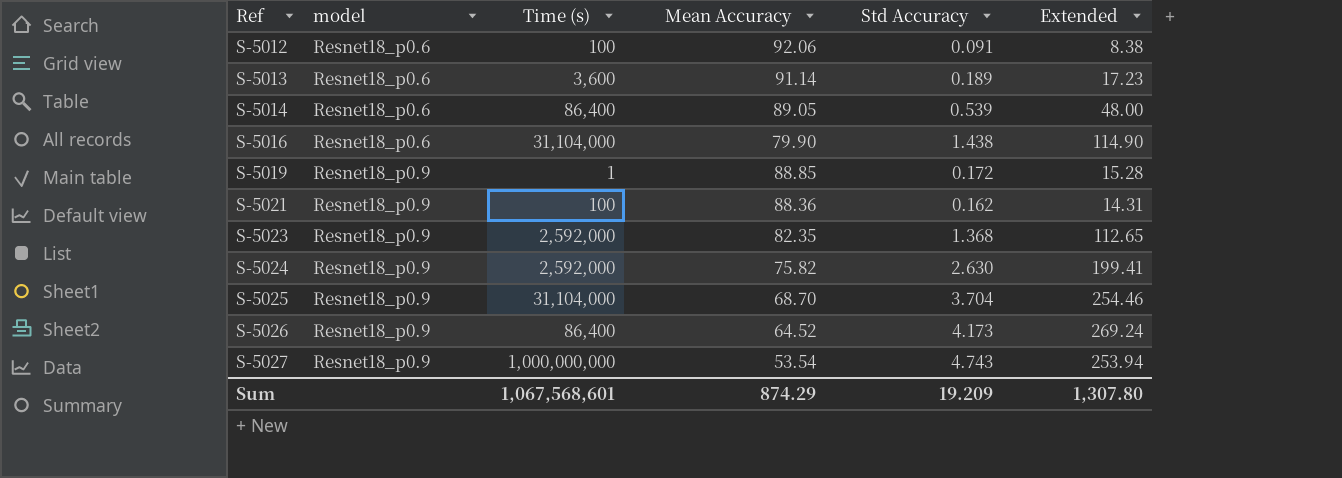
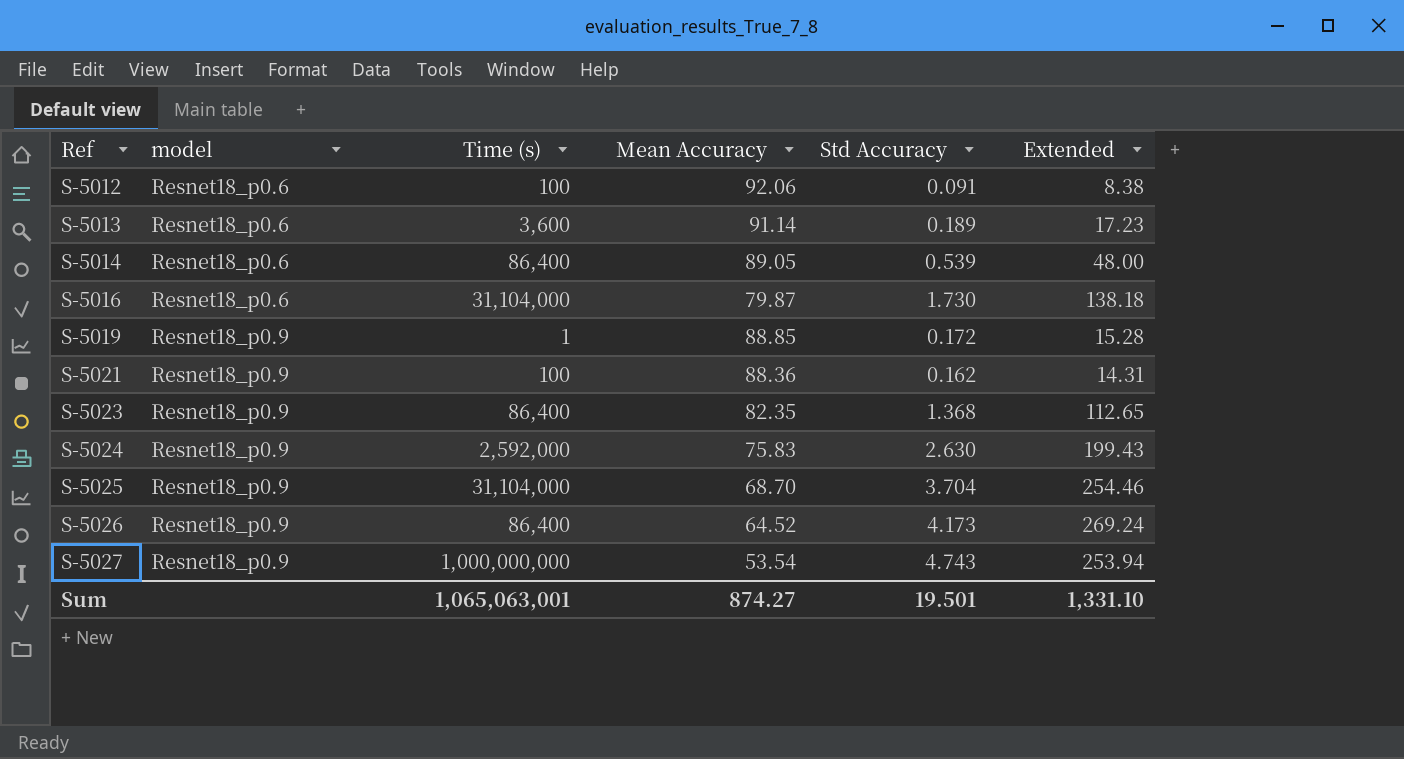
S-5016 | Mean Accuracy: 79.90 -> 79.87
S-5016 | Std Accuracy: 1.438 -> 1.730
S-5016 | Extended: 114.90 -> 138.18
S-5023 | Time (s): 2,592,000 -> 86,400
S-5024 | Mean Accuracy: 75.82 -> 75.83
S-5024 | Extended: 199.41 -> 199.43
Sum | Time (s): 1,067,568,601 -> 1,065,063,001
Sum | Mean Accuracy: 874.29 -> 874.27
Sum | Std Accuracy: 19.209 -> 19.501
Sum | Extended: 1,307.80 -> 1,331.10

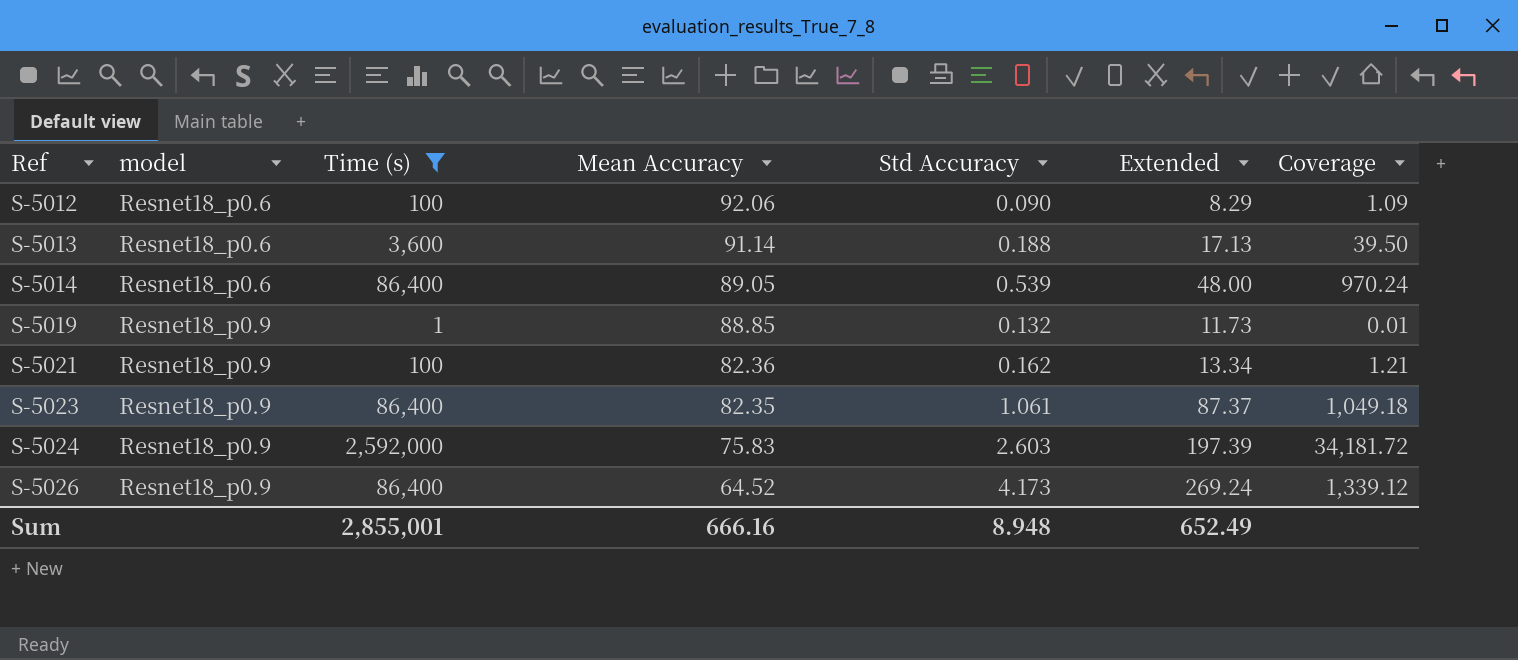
filter: none -> Time (s) <= 2,592,000
column Coverage | formula: none -> [Time (s)] / [Mean Accuracy]
S-5012 | Std Accuracy: 0.091 -> 0.090
S-5012 | Extended: 8.38 -> 8.29
S-5013 | Std Accuracy: 0.189 -> 0.188
S-5013 | Extended: 17.23 -> 17.13
S-5019 | Std Accuracy: 0.172 -> 0.132
S-5019 | Extended: 15.28 -> 11.73
S-5021 | Mean Accuracy: 88.36 -> 82.36
S-5021 | Extended: 14.31 -> 13.34
S-5023 | Std Accuracy: 1.368 -> 1.061
S-5023 | Extended: 112.65 -> 87.37
S-5024 | Std Accuracy: 2.630 -> 2.603
S-5024 | Extended: 199.43 -> 197.39
Sum | Time (s): 1,065,063,001 -> 2,855,001
Sum | Mean Accuracy: 874.27 -> 666.16
Sum | Std Accuracy: 19.501 -> 8.948
Sum | Extended: 1,331.10 -> 652.49

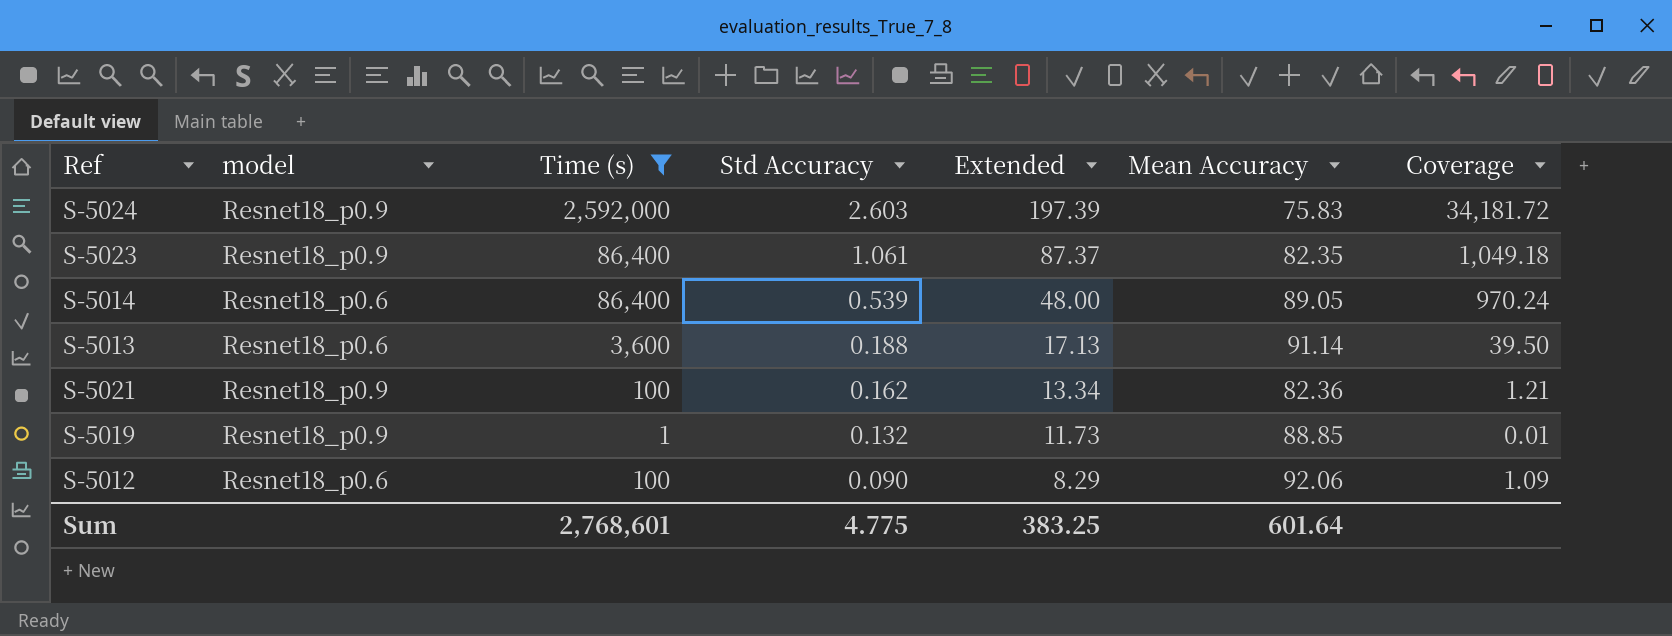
row order: Ref ascending -> Std Accuracy descending
column Mean Accuracy | position: 4 -> 6
row S-5026: Resnet18_p0.9 | 86,400 | 64.52 | 4.173 | 269.24 | 1,339.12 -> none
Sum | Time (s): 2,855,001 -> 2,768,601
Sum | Std Accuracy: 8.948 -> 4.775
Sum | Extended: 652.49 -> 383.25
Sum | Mean Accuracy: 666.16 -> 601.64

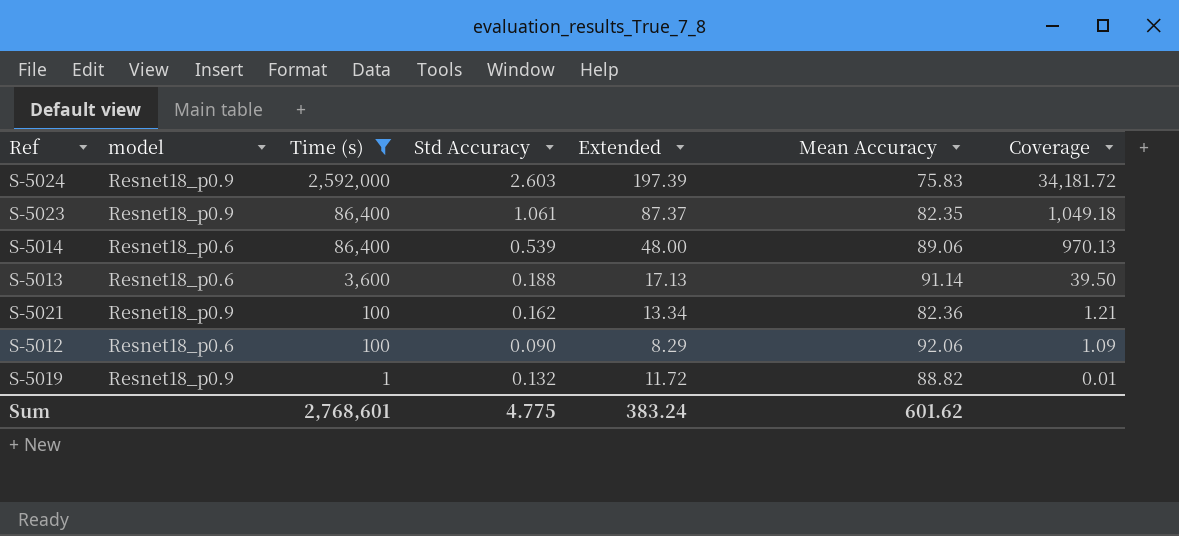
row order: Std Accuracy descending -> Time (s) descending
S-5014 | Mean Accuracy: 89.05 -> 89.06
S-5014 | Coverage: 970.24 -> 970.13
S-5019 | Extended: 11.73 -> 11.72
S-5019 | Mean Accuracy: 88.85 -> 88.82
Sum | Extended: 383.25 -> 383.24
Sum | Mean Accuracy: 601.64 -> 601.62

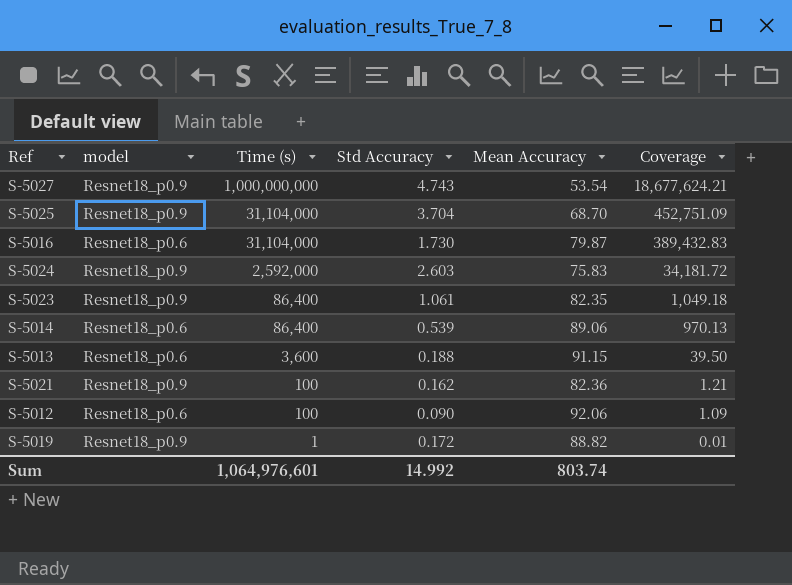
filter: Time (s) <= 2,592,000 -> none
column Extended | formula: [Std Accuracy] * [Mean Accuracy] -> none
S-5013 | Mean Accuracy: 91.14 -> 91.15
S-5019 | Std Accuracy: 0.132 -> 0.172
Sum | Time (s): 2,768,601 -> 1,064,976,601
Sum | Std Accuracy: 4.775 -> 14.992
Sum | Mean Accuracy: 601.62 -> 803.74

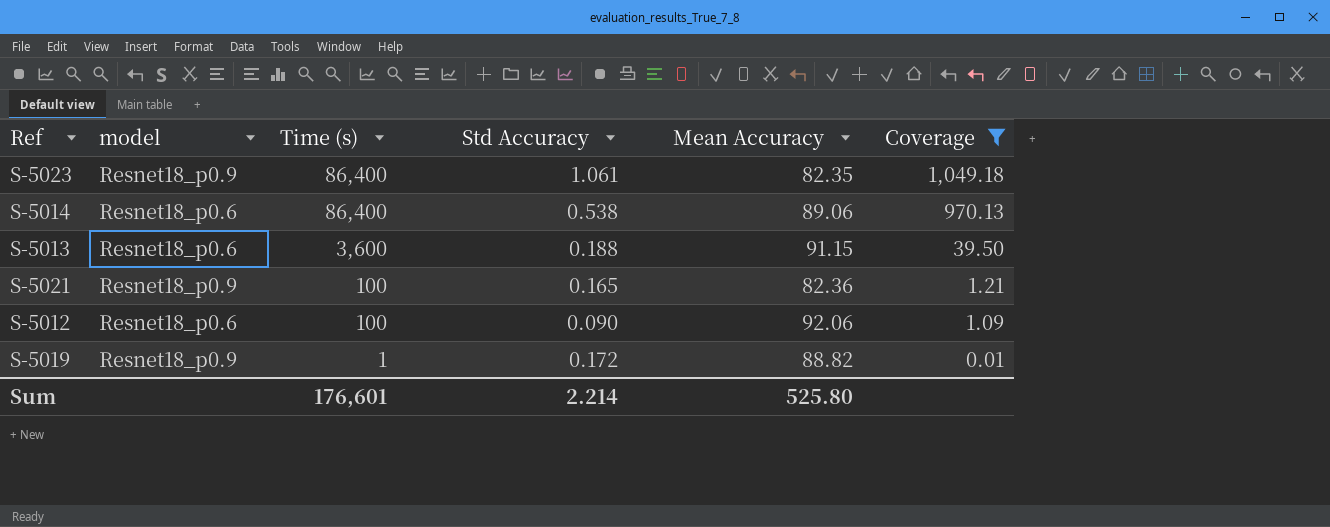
filter: none -> Coverage <= 1,049.18
S-5014 | Std Accuracy: 0.539 -> 0.538
S-5021 | Std Accuracy: 0.162 -> 0.165
Sum | Time (s): 1,064,976,601 -> 176,601
Sum | Std Accuracy: 14.992 -> 2.214
Sum | Mean Accuracy: 803.74 -> 525.80

